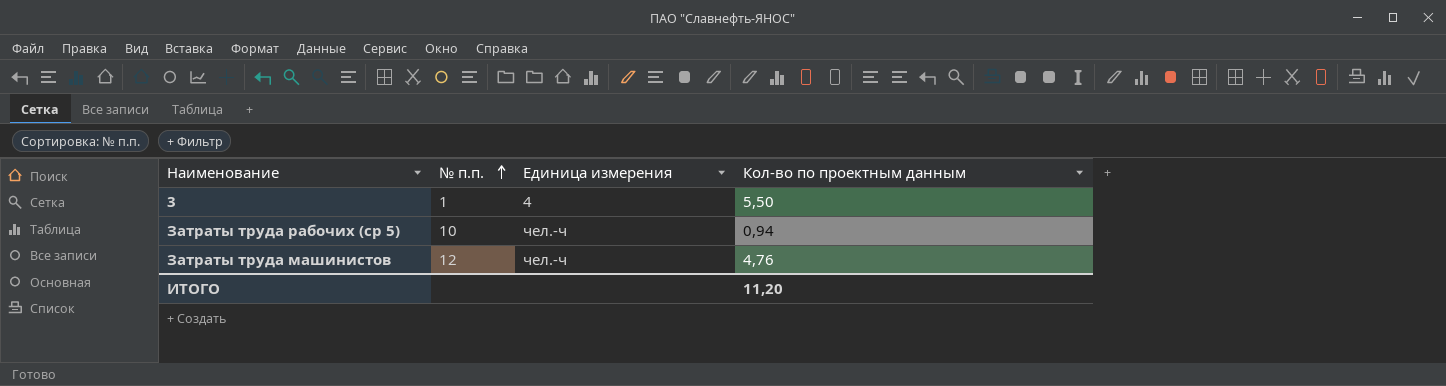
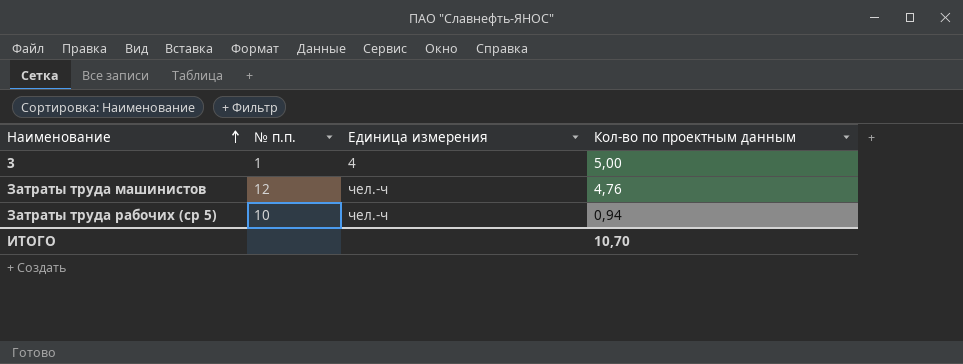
row order: № п.п. ascending -> Наименование ascending
3 | Кол-во по проектным данным: 5,50 -> 5,00
ИТОГО | Кол-во по проектным данным: 11,20 -> 10,70

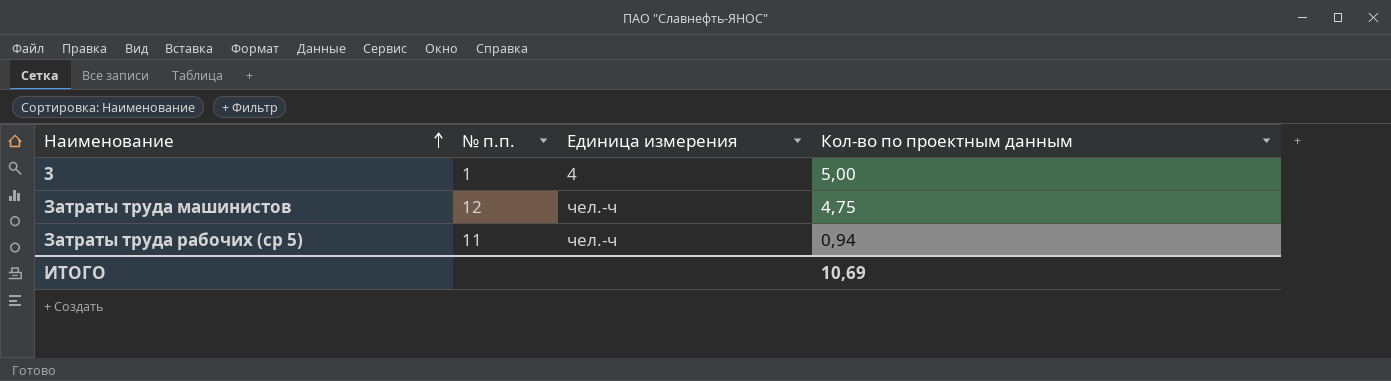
Затраты труда машинистов | Кол-во по проектным данным: 4,76 -> 4,75
Затраты труда рабочих (ср 5) | № п.п.: 10 -> 11
ИТОГО | Кол-во по проектным данным: 10,70 -> 10,69

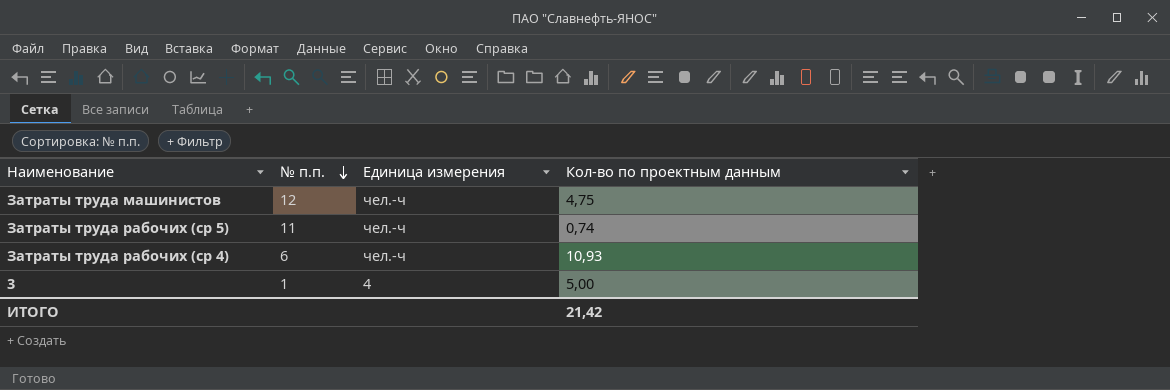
row order: Наименование ascending -> № п.п. descending
Затраты труда рабочих (ср 5) | Кол-во по проектным данным: 0,94 -> 0,74
row Затраты труда рабочих (ср 4): none -> 6 | чел.-ч | 10,93
ИТОГО | Кол-во по проектным данным: 10,69 -> 21,42

